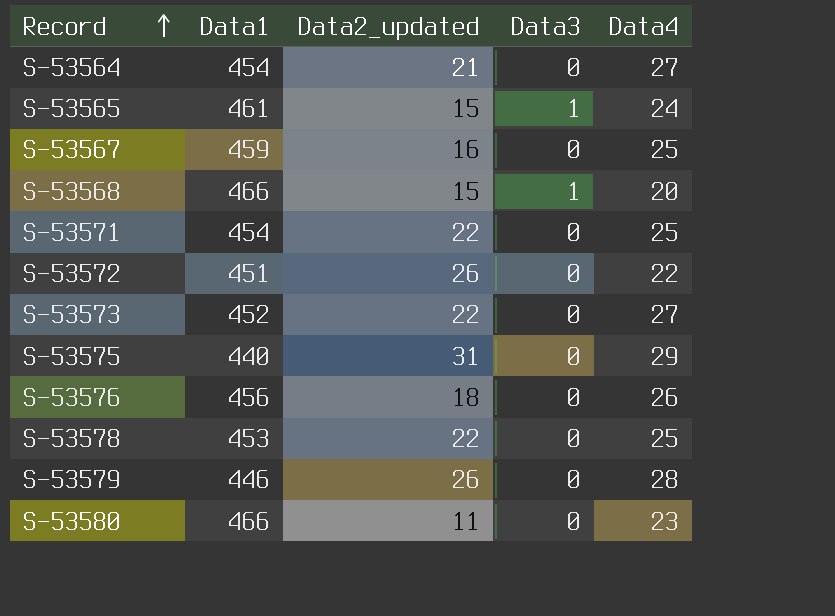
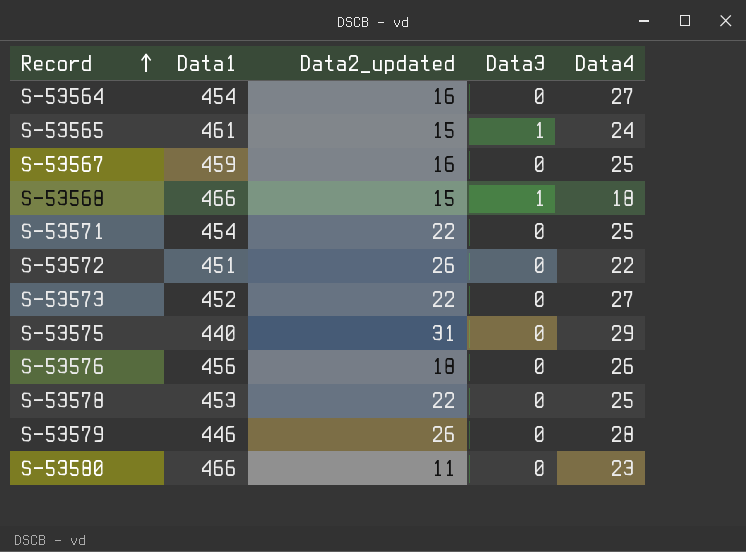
S-53564 | Data2_updated: 21 -> 16
S-53568 | Data4: 20 -> 18

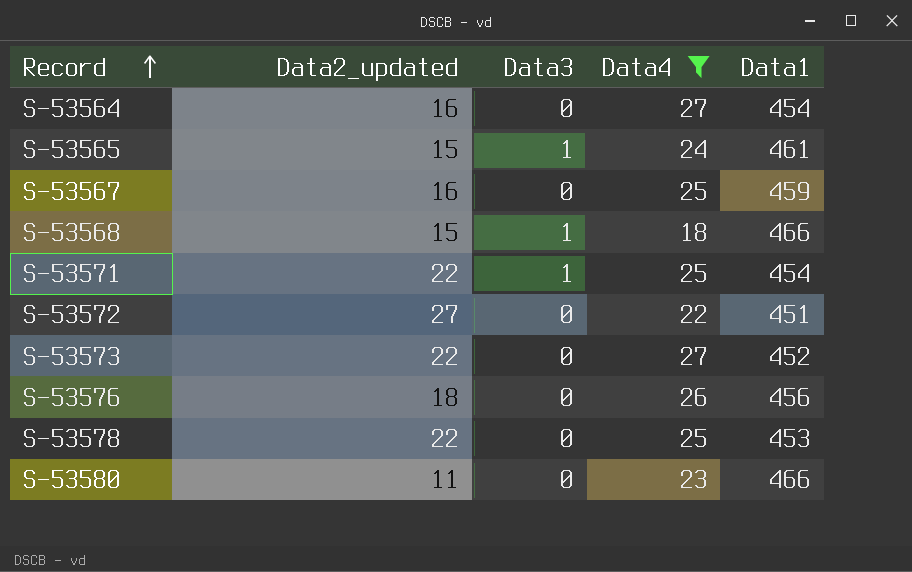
filter: none -> Data4 <= 27
column Data1 | position: 2 -> 5
S-53571 | Data3: 0 -> 1
S-53572 | Data2_updated: 26 -> 27

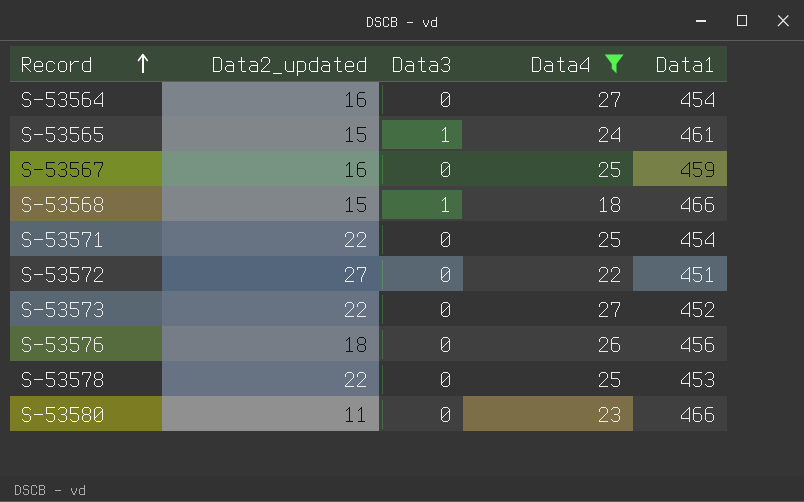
S-53571 | Data3: 1 -> 0

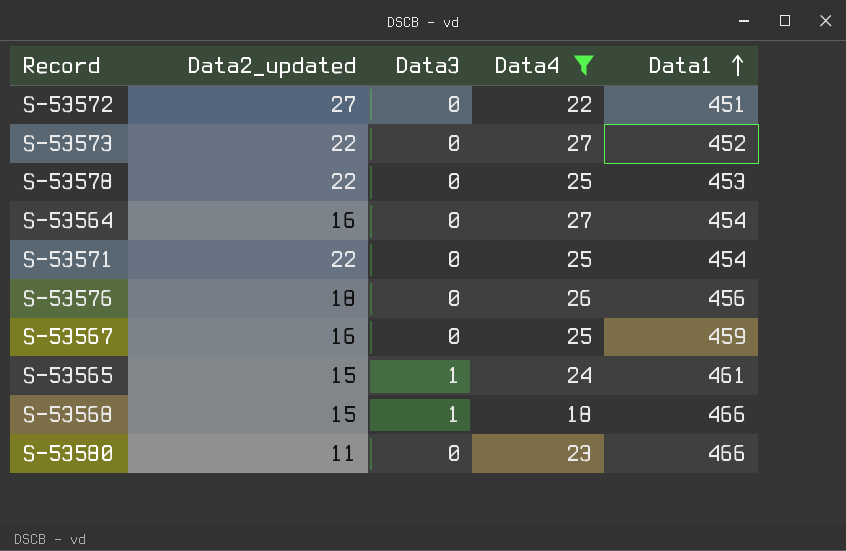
row order: Record ascending -> Data1 ascending

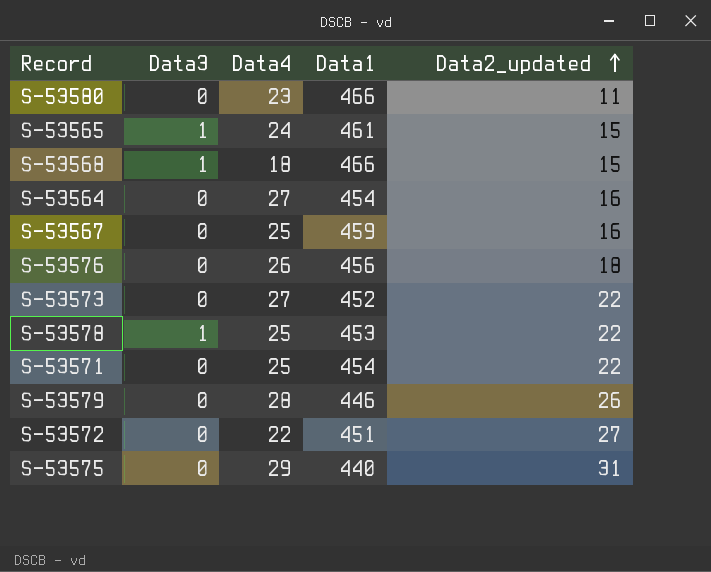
filter: Data4 <= 27 -> none
row order: Data1 ascending -> Data2_updated ascending
column Data2_updated | position: 2 -> 5
S-53578 | Data3: 0 -> 1

